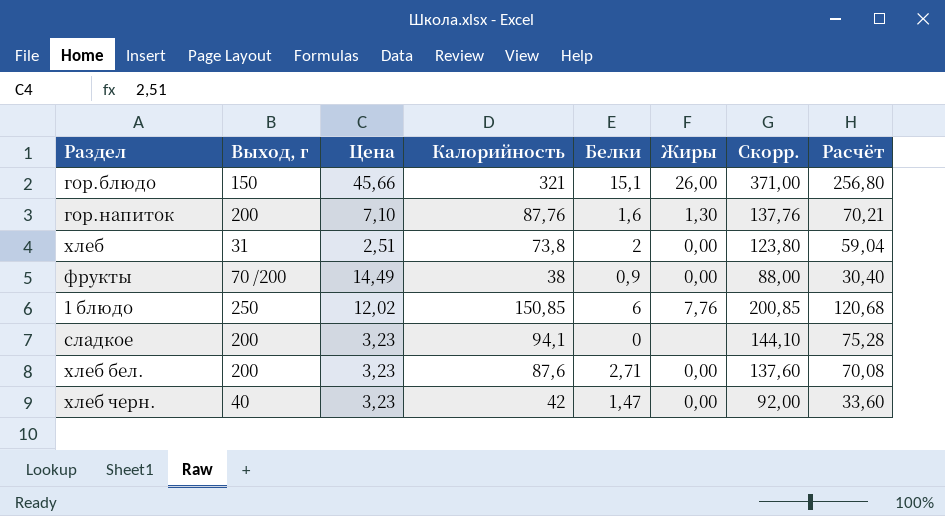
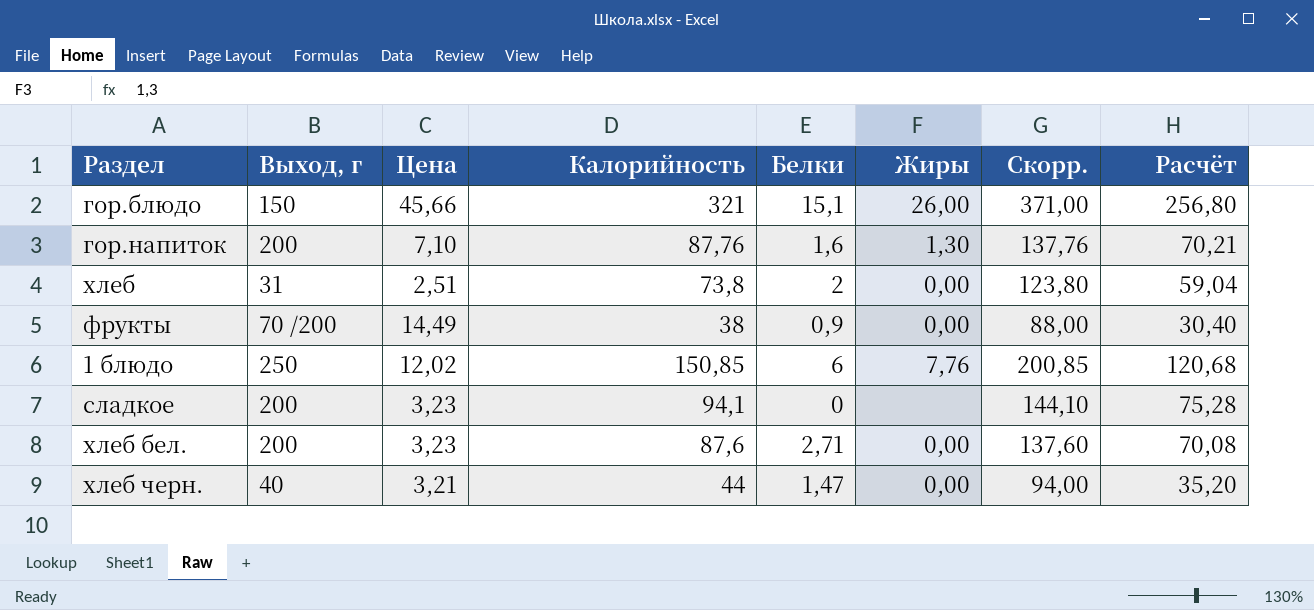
хлеб черн. | Цена: 3,23 -> 3,21
хлеб черн. | Калорийность: 42 -> 44
хлеб черн. | Скорр.: 92,00 -> 94,00
хлеб черн. | Расчёт: 33,60 -> 35,20

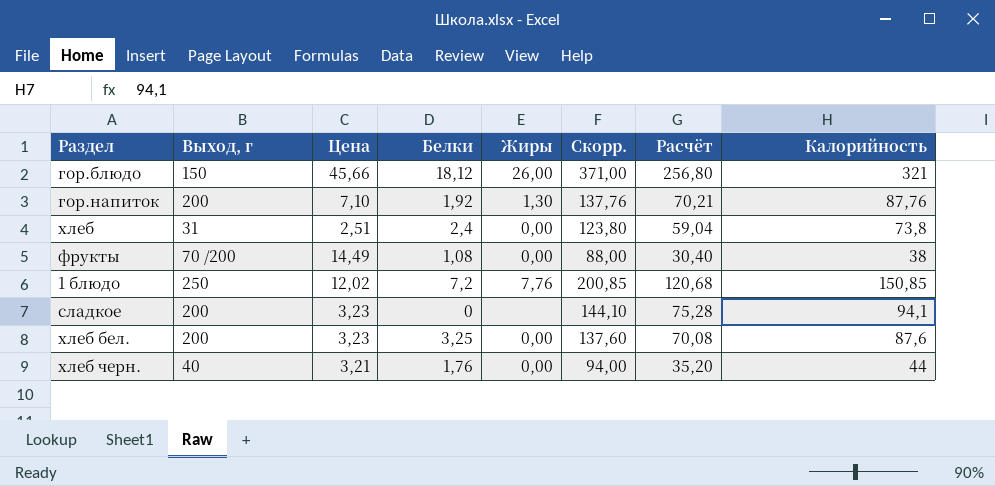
column Калорийность | position: 4 -> 8
гор.блюдо | Белки: 15,1 -> 18,12
гор.напиток | Белки: 1,6 -> 1,92
хлеб | Белки: 2 -> 2,4
фрукты | Белки: 0,9 -> 1,08
1 блюдо | Белки: 6 -> 7,2
хлеб бел. | Белки: 2,71 -> 3,25
хлеб черн. | Белки: 1,47 -> 1,76

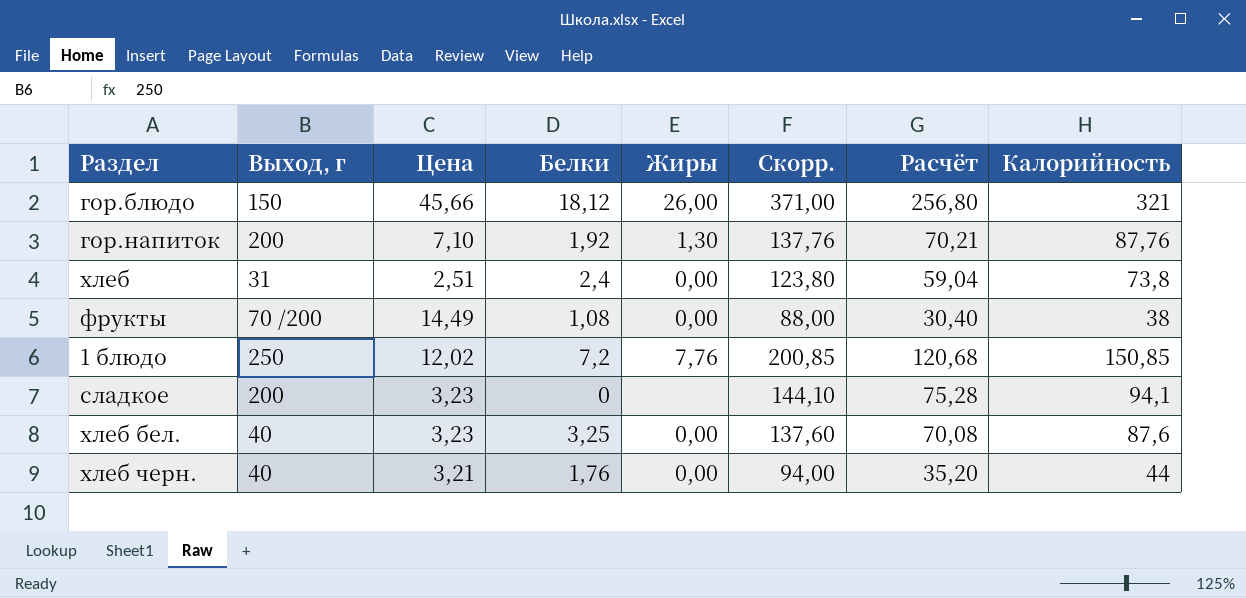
хлеб бел. | Выход, г: 200 -> 40

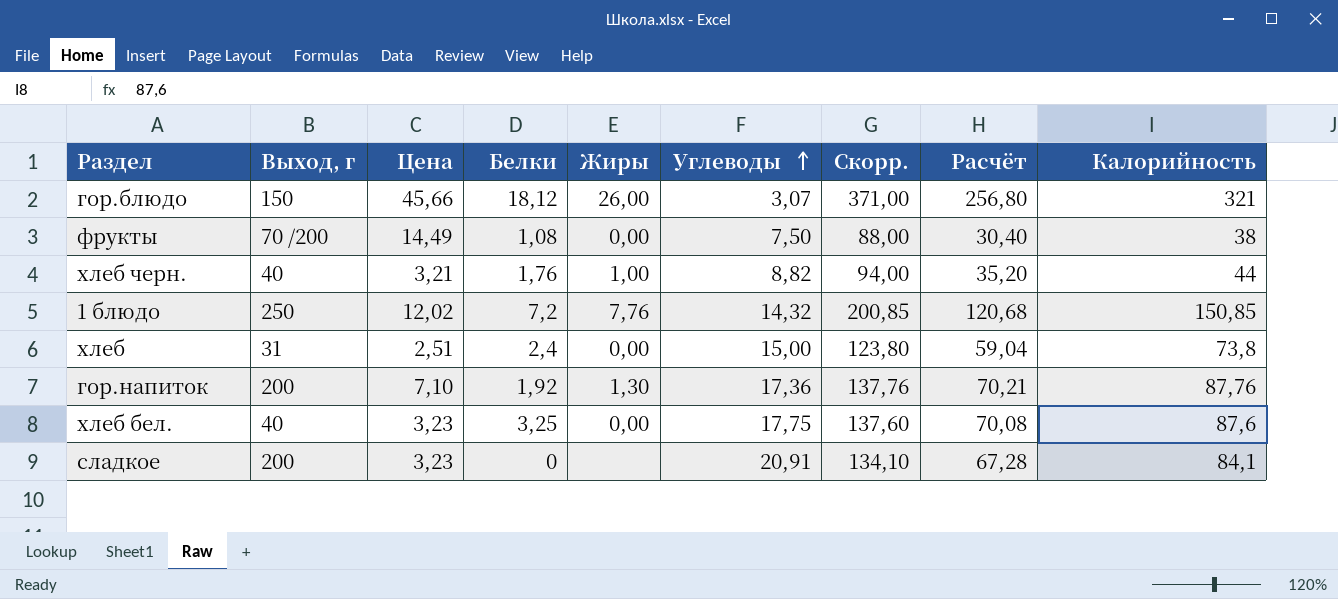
row order: none -> Углеводы ascending
column Углеводы | position: none -> 6
хлеб черн. | Жиры: 0,00 -> 1,00
сладкое | Скорр.: 144,10 -> 134,10
сладкое | Расчёт: 75,28 -> 67,28
сладкое | Калорийность: 94,1 -> 84,1

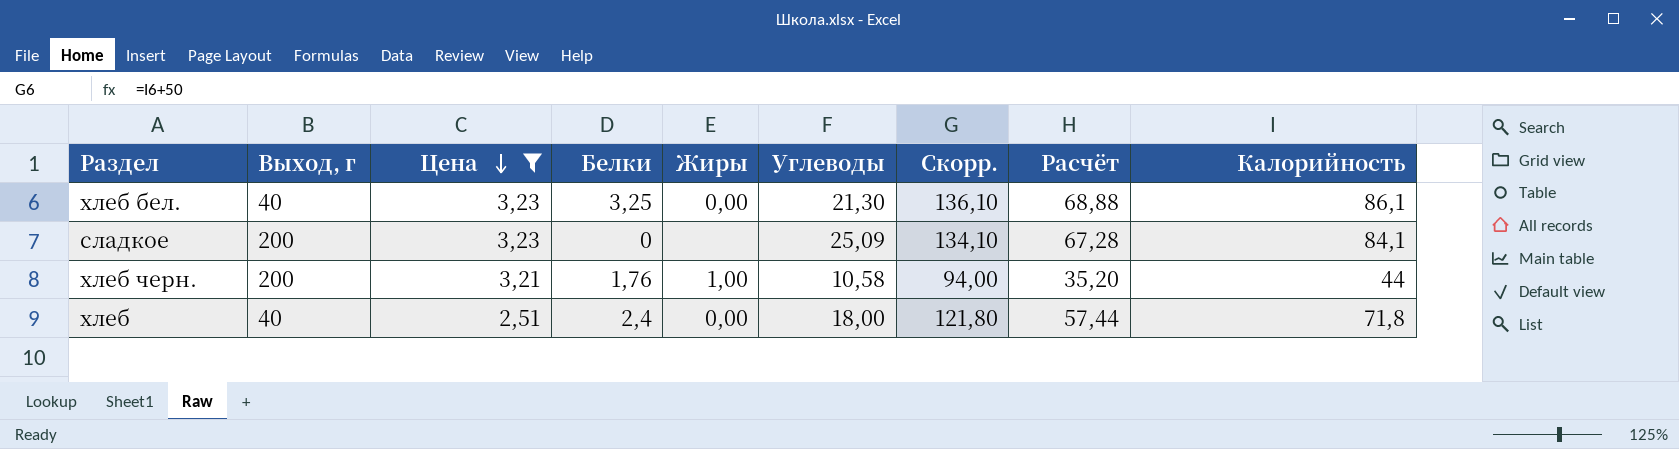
filter: none -> Цена <= 3,23
row order: Углеводы ascending -> Цена descending
хлеб бел. | Углеводы: 17,75 -> 21,30
хлеб бел. | Скорр.: 137,60 -> 136,10
хлеб бел. | Расчёт: 70,08 -> 68,88
хлеб бел. | Калорийность: 87,6 -> 86,1
сладкое | Углеводы: 20,91 -> 25,09
хлеб черн. | Выход, г: 40 -> 200
хлеб черн. | Углеводы: 8,82 -> 10,58
хлеб | Выход, г: 31 -> 40
хлеб | Углеводы: 15,00 -> 18,00
хлеб | Скорр.: 123,80 -> 121,80
хлеб | Расчёт: 59,04 -> 57,44
хлеб | Калорийность: 73,8 -> 71,8

